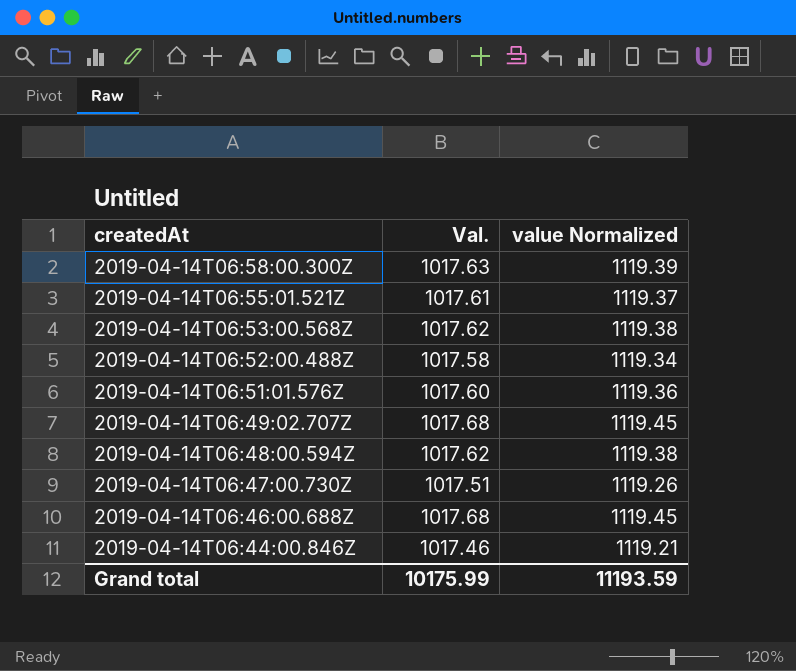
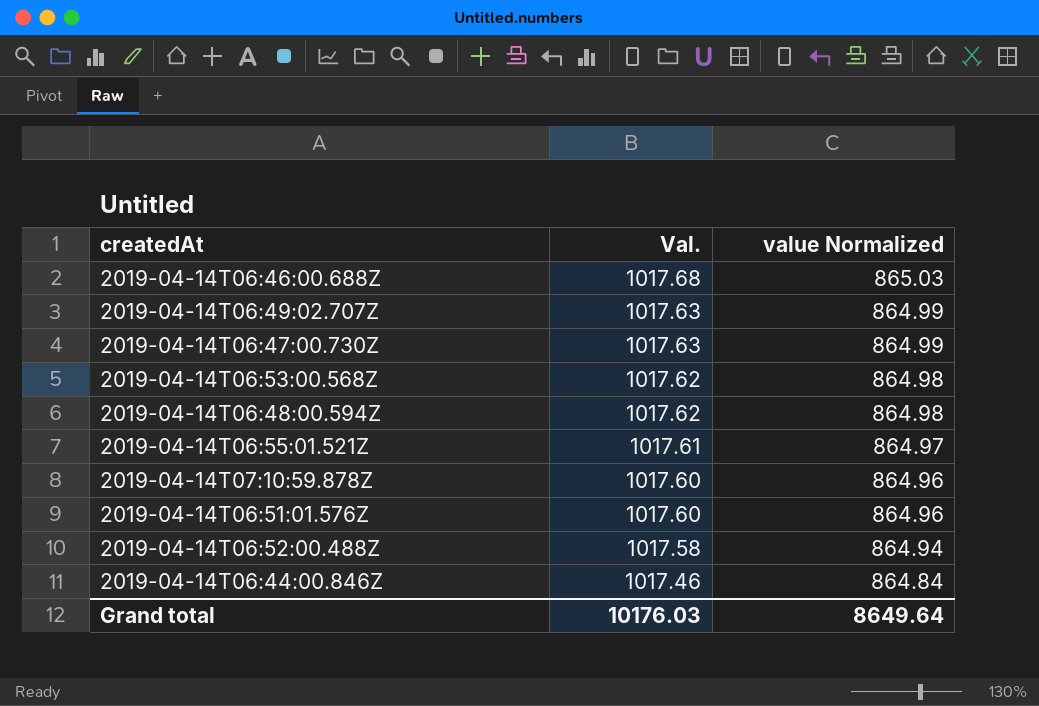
row order: createdAt descending -> Val. descending
column value Normalized | formula: [Val.] * 1.1 -> [Val.] * 0.85
row 2019-04-14T06:58:00.300Z: 1017.63 | 1119.39 -> none
2019-04-14T06:49:02.707Z | Val.: 1017.68 -> 1017.63
2019-04-14T06:47:00.730Z | Val.: 1017.51 -> 1017.63
row 2019-04-14T07:10:59.878Z: none -> 1017.60 | 864.96
Grand total | Val.: 10175.99 -> 10176.03
Grand total | value Normalized: 11193.59 -> 8649.64

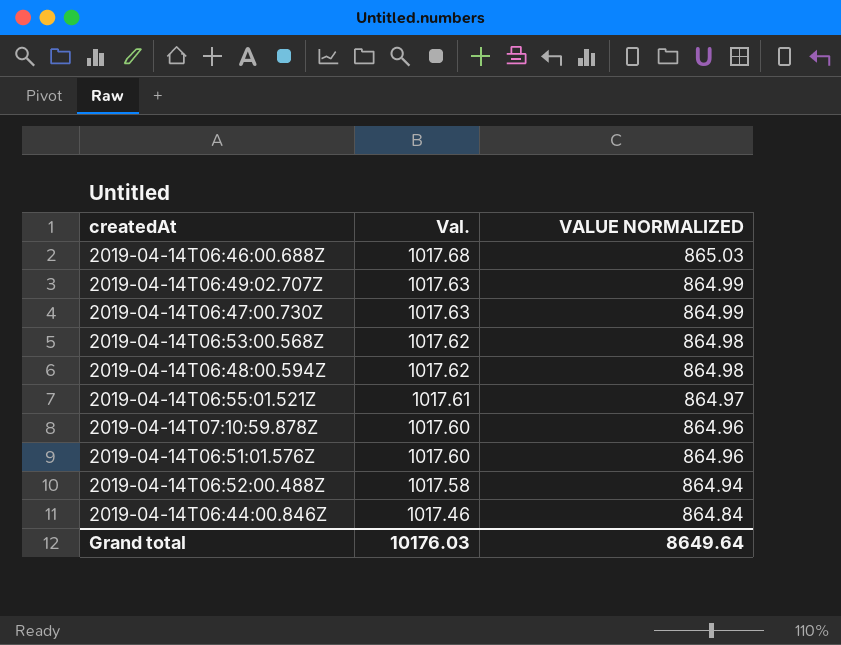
column name: value Normalized -> VALUE NORMALIZED

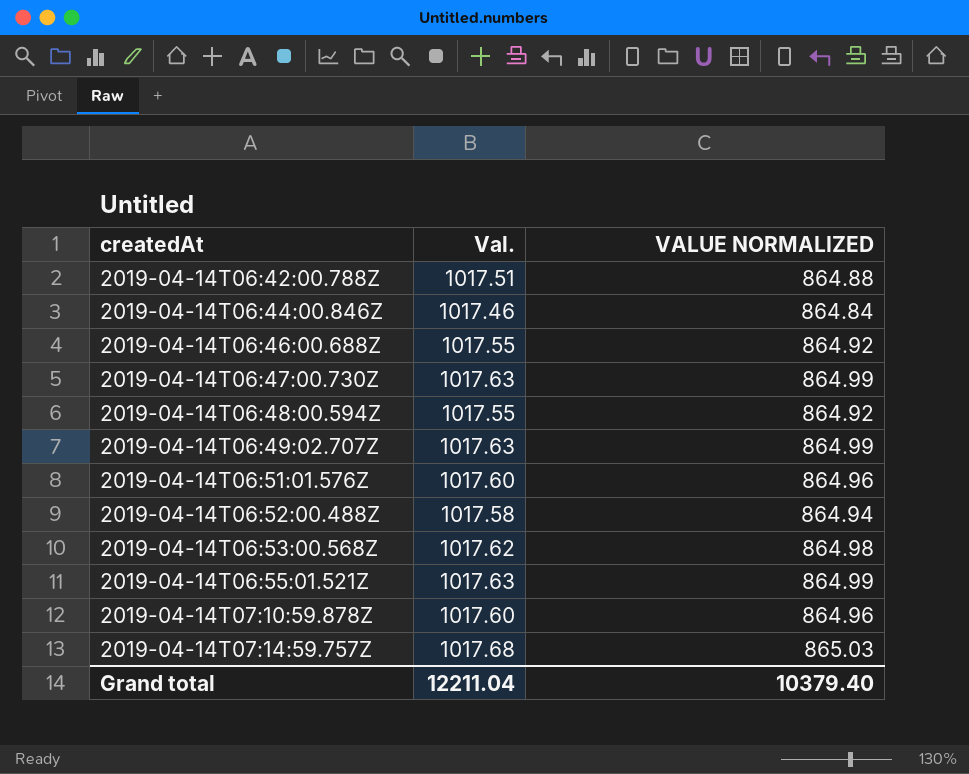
row order: Val. descending -> createdAt ascending
row 2019-04-14T06:42:00.788Z: none -> 1017.51 | 864.88
2019-04-14T06:46:00.688Z | Val.: 1017.68 -> 1017.55
2019-04-14T06:46:00.688Z | VALUE NORMALIZED: 865.03 -> 864.92
2019-04-14T06:48:00.594Z | Val.: 1017.62 -> 1017.55
2019-04-14T06:48:00.594Z | VALUE NORMALIZED: 864.98 -> 864.92
2019-04-14T06:55:01.521Z | Val.: 1017.61 -> 1017.63
2019-04-14T06:55:01.521Z | VALUE NORMALIZED: 864.97 -> 864.99
row 2019-04-14T07:14:59.757Z: none -> 1017.68 | 865.03
Grand total | Val.: 10176.03 -> 12211.04
Grand total | VALUE NORMALIZED: 8649.64 -> 10379.40

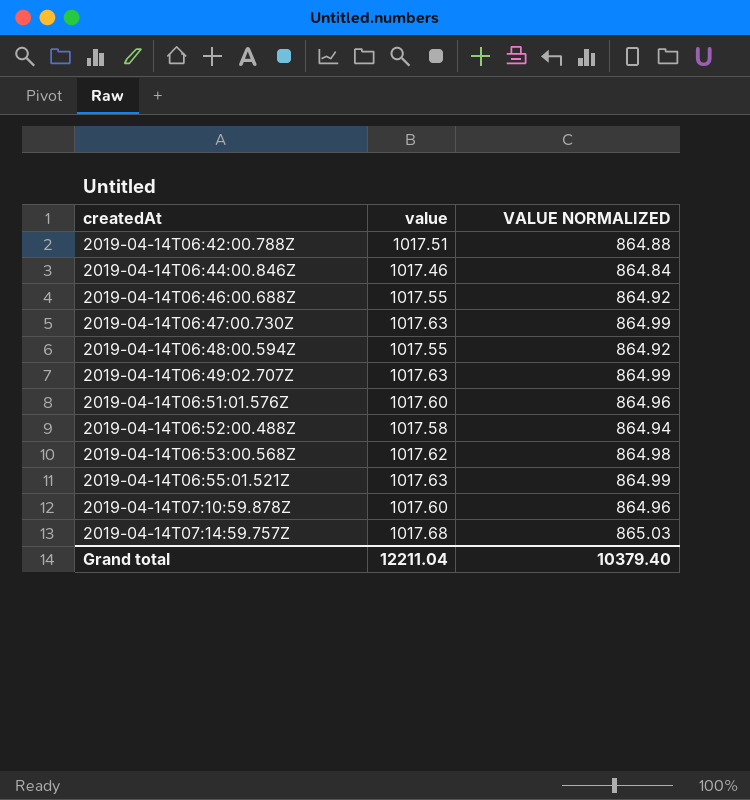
column name: Val. -> value

